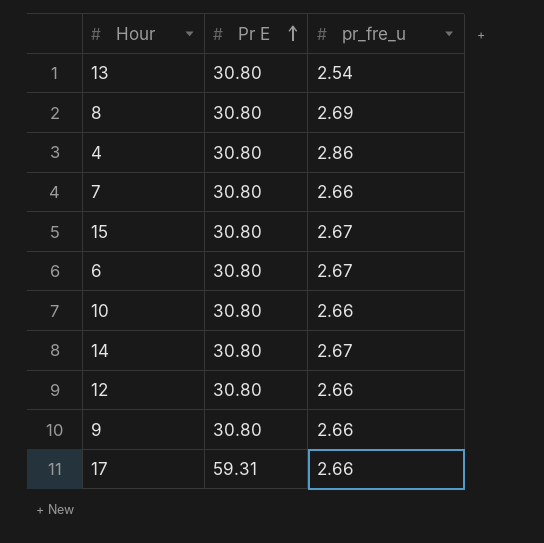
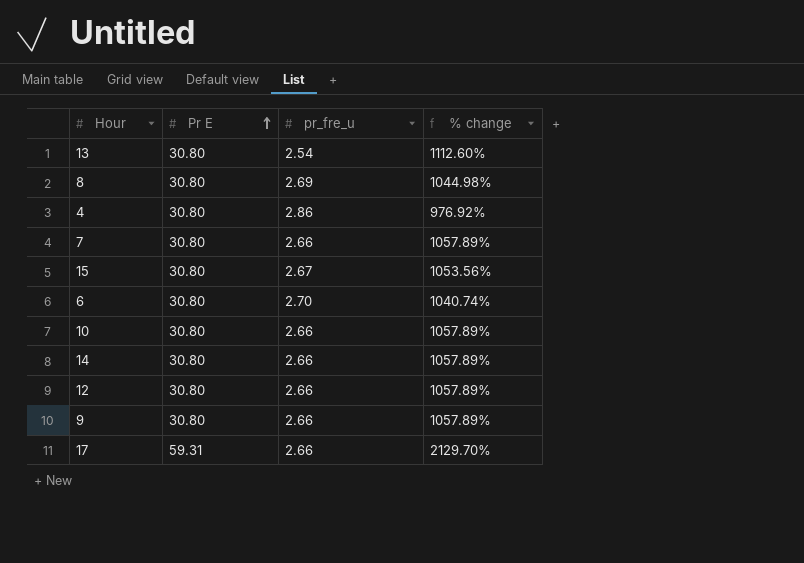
column % change | formula: none -> ([Pr E] - [pr_fre_u]) / [pr_fre_u]
6 | pr_fre_u: 2.67 -> 2.70
14 | pr_fre_u: 2.67 -> 2.66

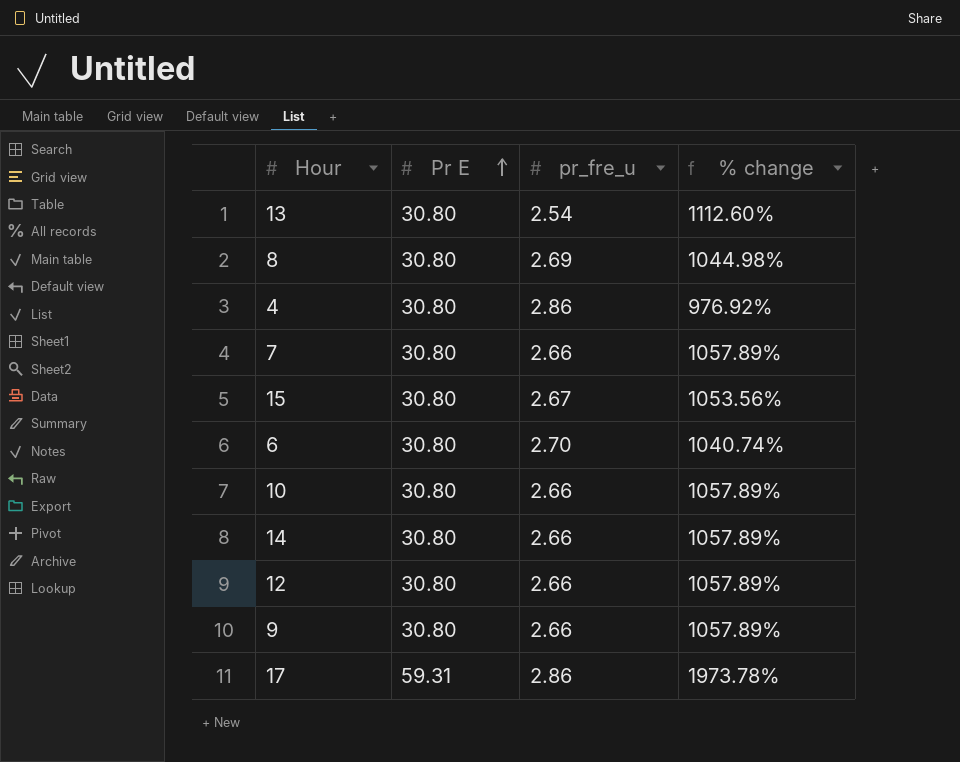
17 | pr_fre_u: 2.66 -> 2.86
17 | % change: 2129.70% -> 1973.78%

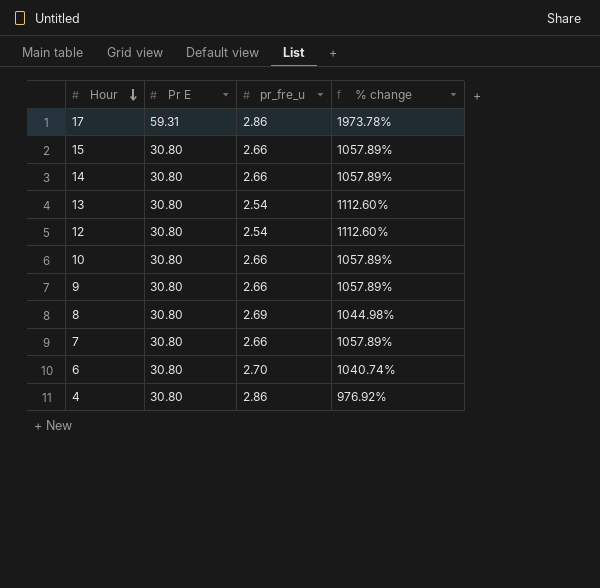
row order: Pr E ascending -> Hour descending
15 | pr_fre_u: 2.67 -> 2.66
15 | % change: 1053.56% -> 1057.89%
12 | pr_fre_u: 2.66 -> 2.54
12 | % change: 1057.89% -> 1112.60%

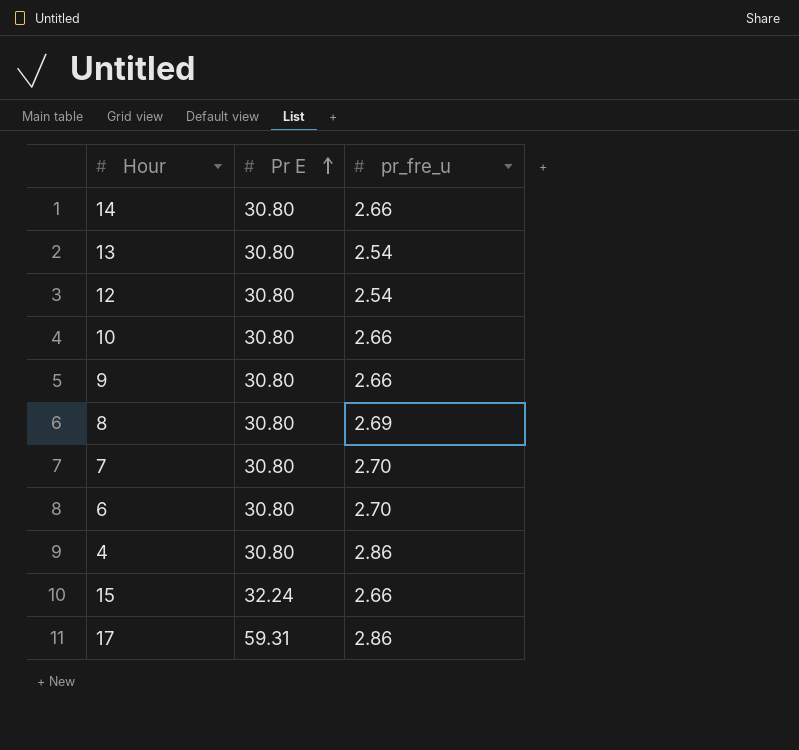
row order: Hour descending -> Pr E ascending
column % change | formula: ([Pr E] - [pr_fre_u]) / [pr_fre_u] -> none
7 | pr_fre_u: 2.66 -> 2.70
15 | Pr E: 30.80 -> 32.24

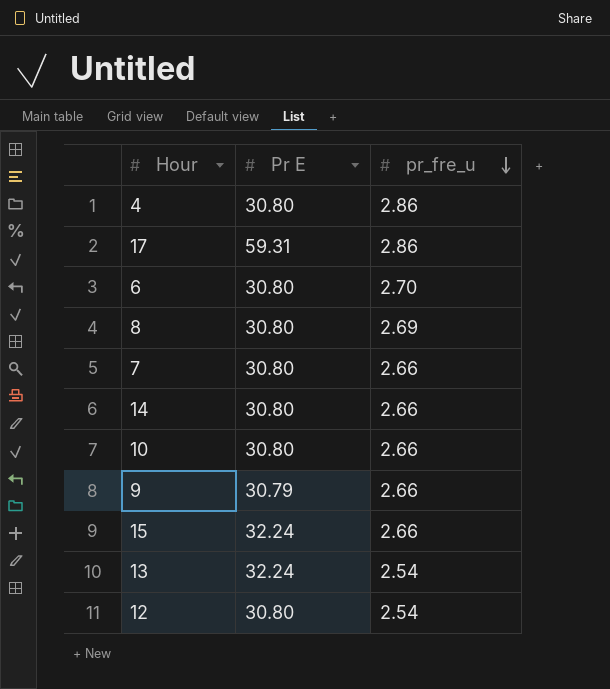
row order: Pr E ascending -> pr_fre_u descending
7 | pr_fre_u: 2.70 -> 2.66
9 | Pr E: 30.80 -> 30.79
13 | Pr E: 30.80 -> 32.24

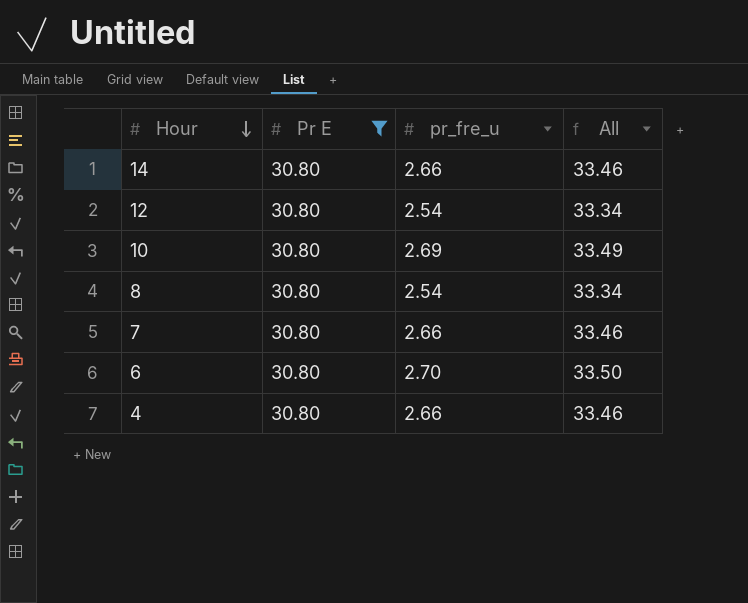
filter: none -> Pr E = 30.80
row order: pr_fre_u descending -> Hour descending
column All | formula: none -> [Pr E] + [pr_fre_u]
10 | pr_fre_u: 2.66 -> 2.69
8 | pr_fre_u: 2.69 -> 2.54
4 | pr_fre_u: 2.86 -> 2.66

